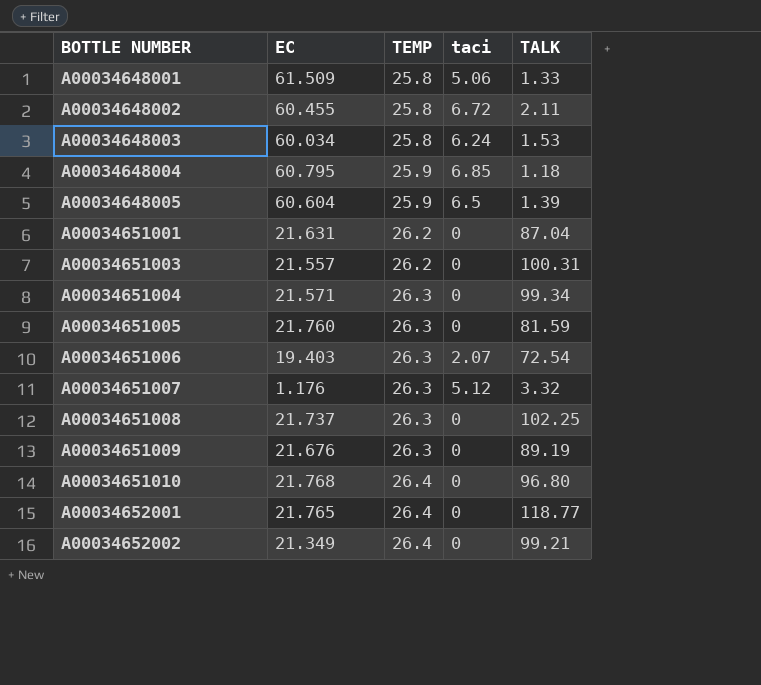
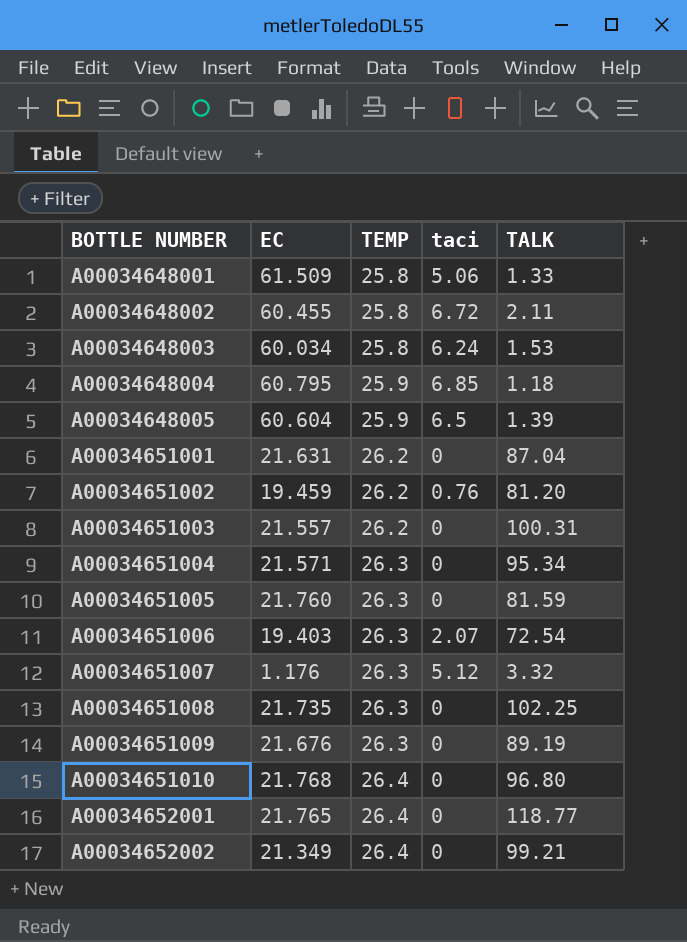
row A00034651002: none -> 19.459 | 26.2 | 0.76 | 81.20
A00034651004 | TALK: 99.34 -> 95.34
A00034651008 | EC: 21.737 -> 21.735

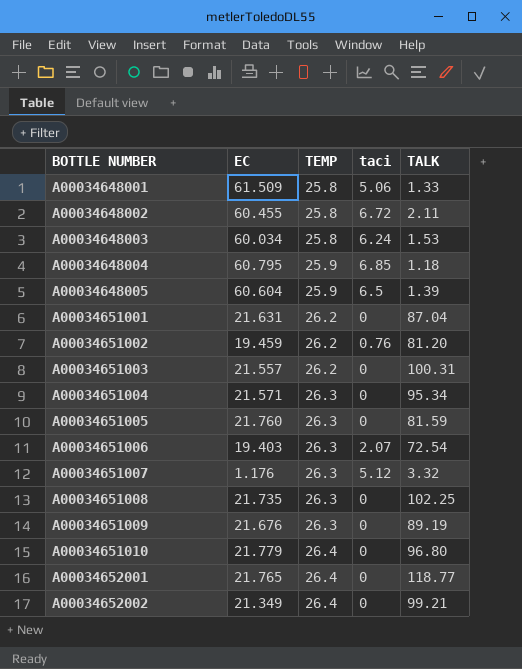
A00034651010 | EC: 21.768 -> 21.779

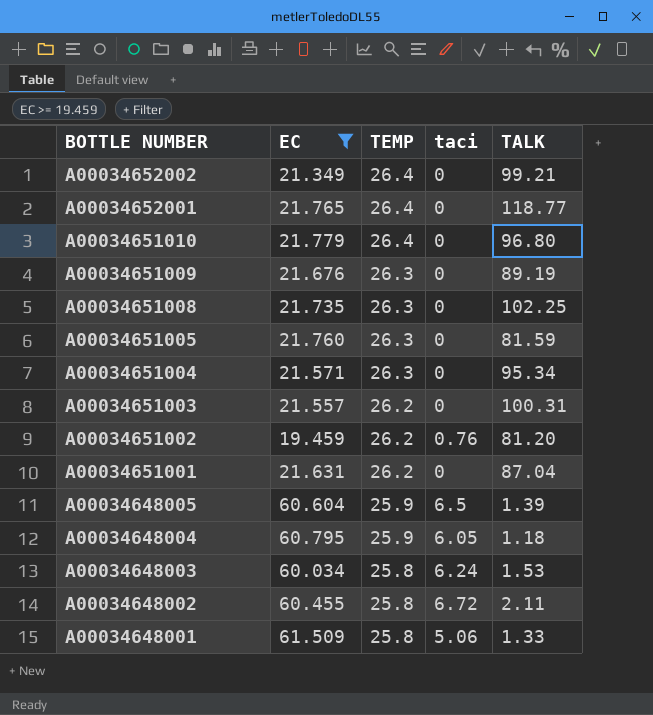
filter: none -> EC >= 19.459
row order: BOTTLE NUMBER ascending -> BOTTLE NUMBER descending
A00034648004 | taci: 6.85 -> 6.05

